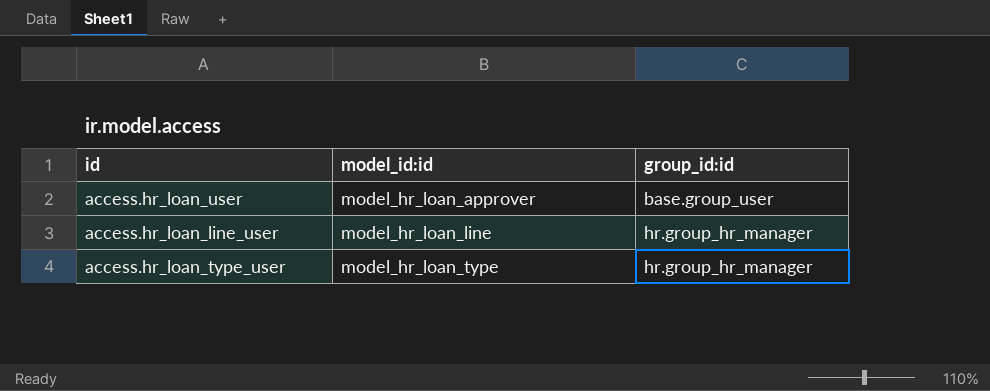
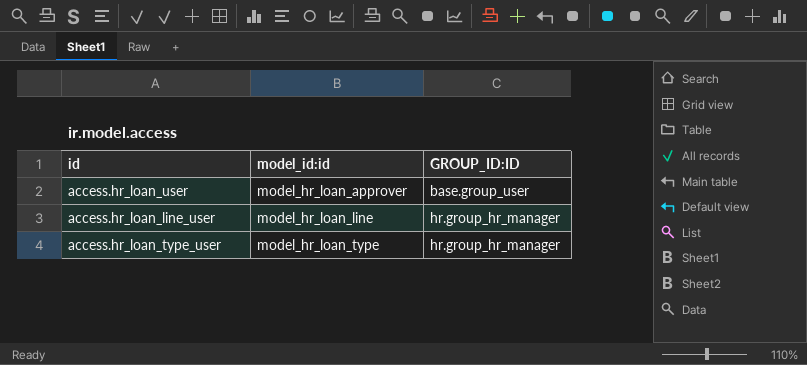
column name: group_id:id -> GROUP_ID:ID

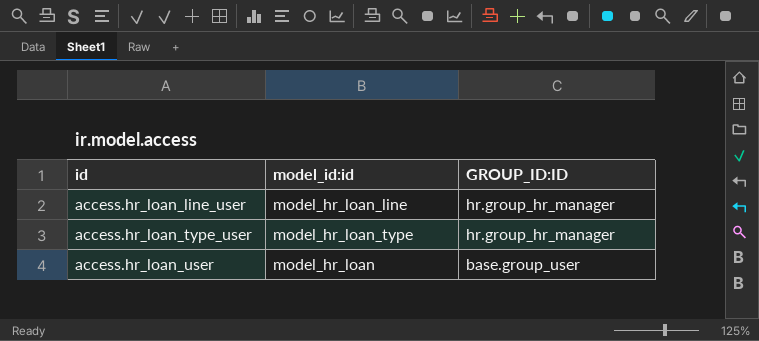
row order: model_id:id ascending -> id ascending
access.hr_loan_user | model_id:id: model_hr_loan_approver -> model_hr_loan

